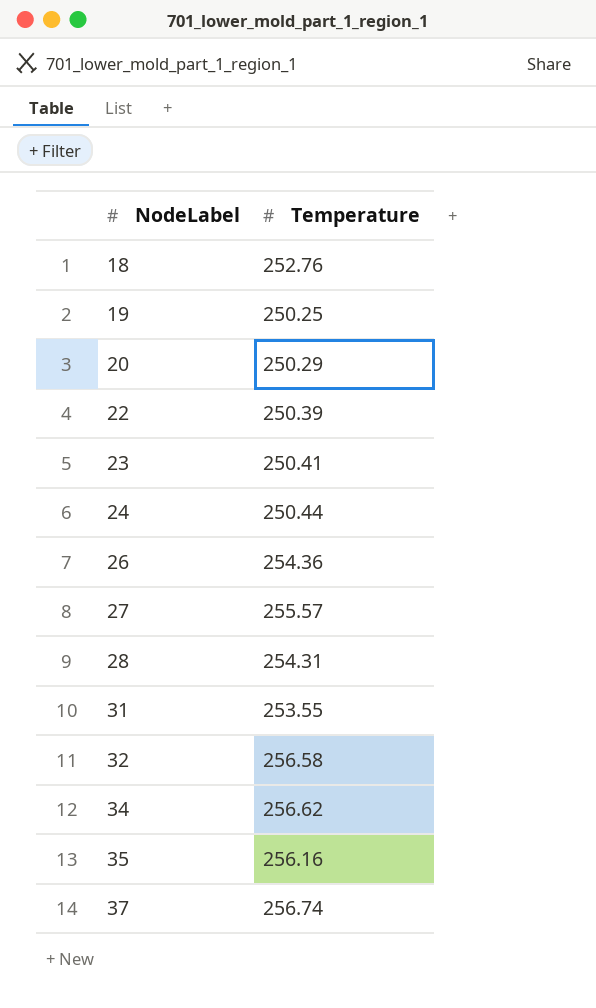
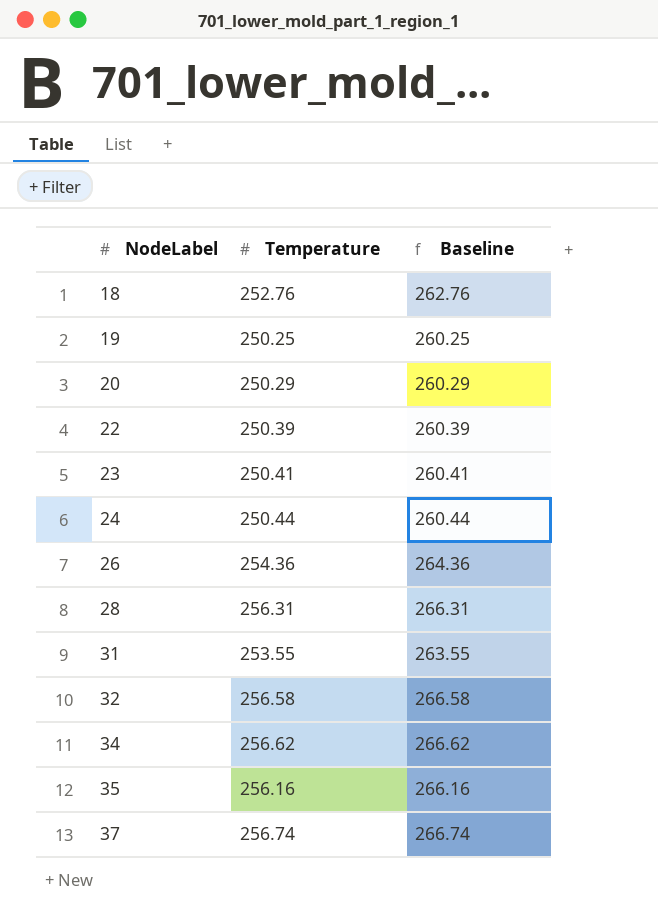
column Baseline | formula: none -> [Temperature] + 10
row 27: 255.57 -> none
28 | Temperature: 254.31 -> 256.31

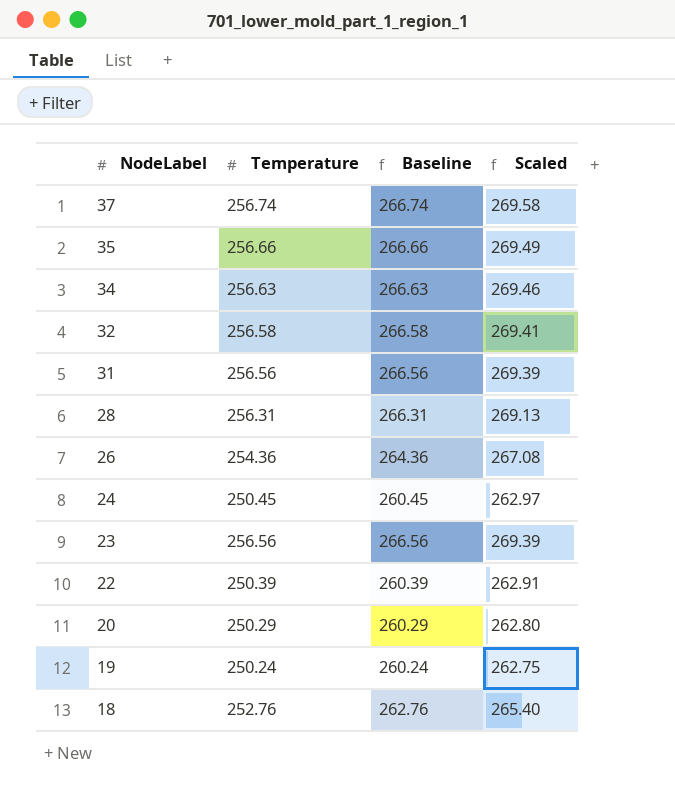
row order: NodeLabel ascending -> NodeLabel descending
column Scaled | formula: none -> [Temperature] * 1.05
35 | Temperature: 256.16 -> 256.66
35 | Baseline: 266.16 -> 266.66
34 | Temperature: 256.62 -> 256.63
34 | Baseline: 266.62 -> 266.63
31 | Temperature: 253.55 -> 256.56
31 | Baseline: 263.55 -> 266.56
24 | Temperature: 250.44 -> 250.45
24 | Baseline: 260.44 -> 260.45
23 | Temperature: 250.41 -> 256.56
23 | Baseline: 260.41 -> 266.56
19 | Temperature: 250.25 -> 250.24
19 | Baseline: 260.25 -> 260.24

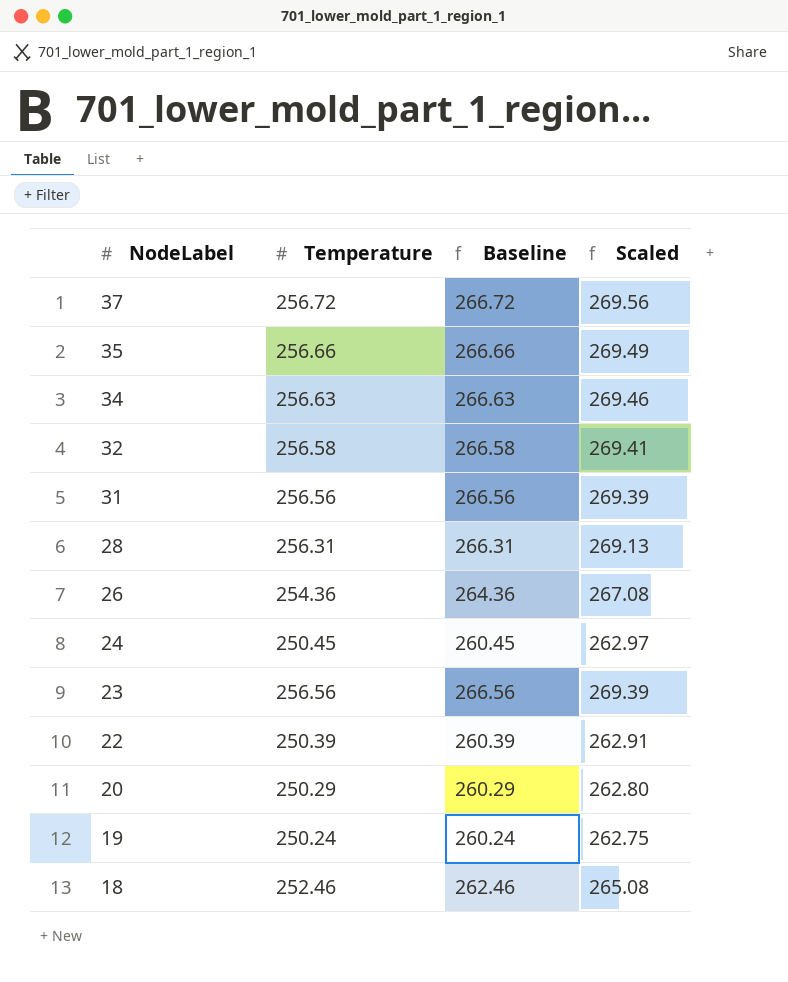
37 | Temperature: 256.74 -> 256.72
37 | Baseline: 266.74 -> 266.72
37 | Scaled: 269.58 -> 269.56
18 | Temperature: 252.76 -> 252.46
18 | Baseline: 262.76 -> 262.46
18 | Scaled: 265.40 -> 265.08

